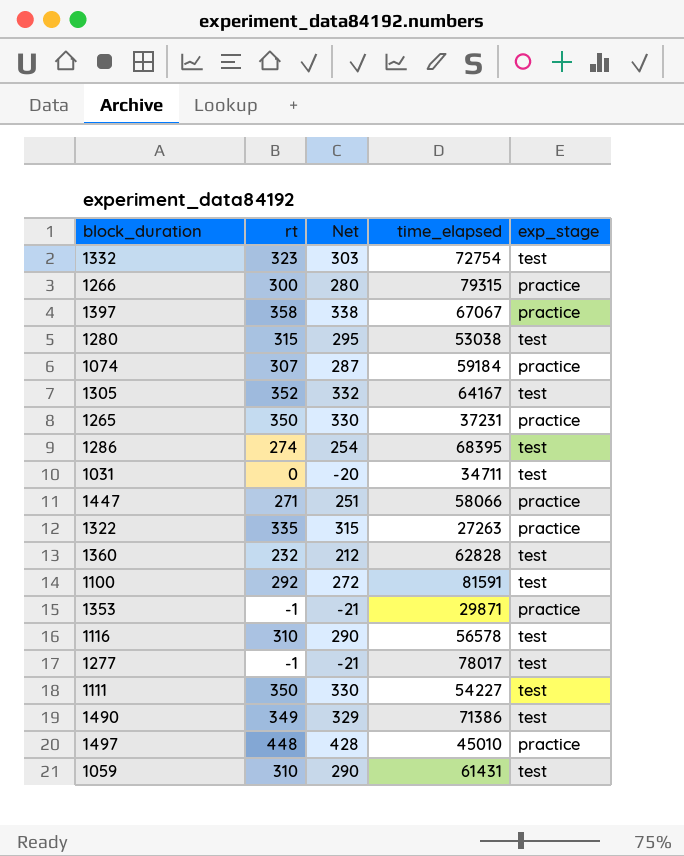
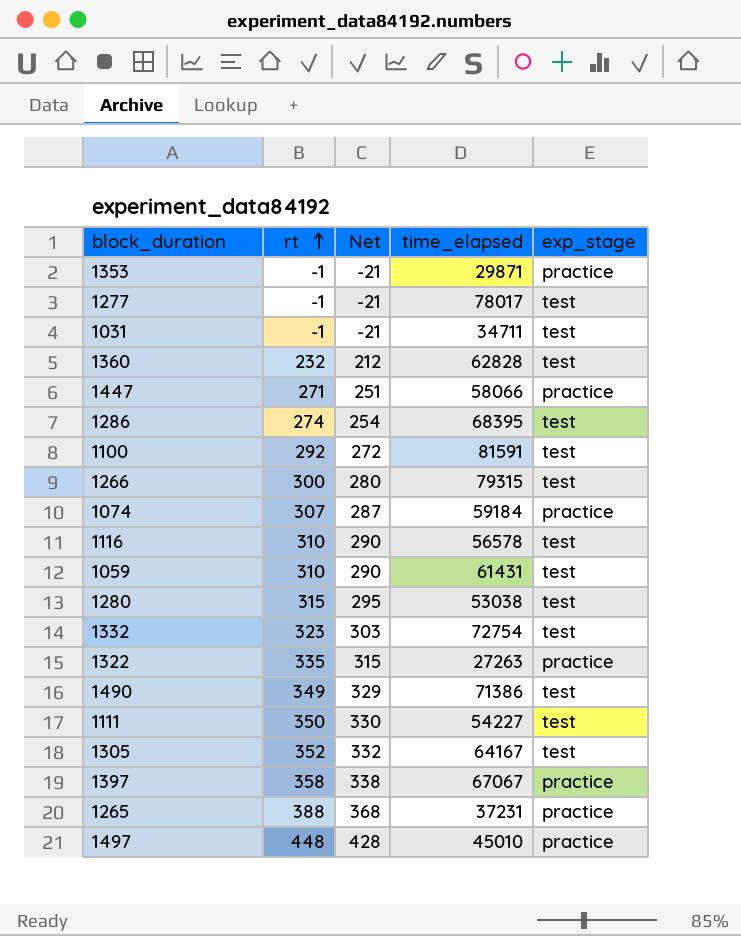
row order: none -> rt ascending
1031 | rt: 0 -> -1
1031 | Net: -20 -> -21
1266 | exp_stage: practice -> test
1265 | rt: 350 -> 388
1265 | Net: 330 -> 368

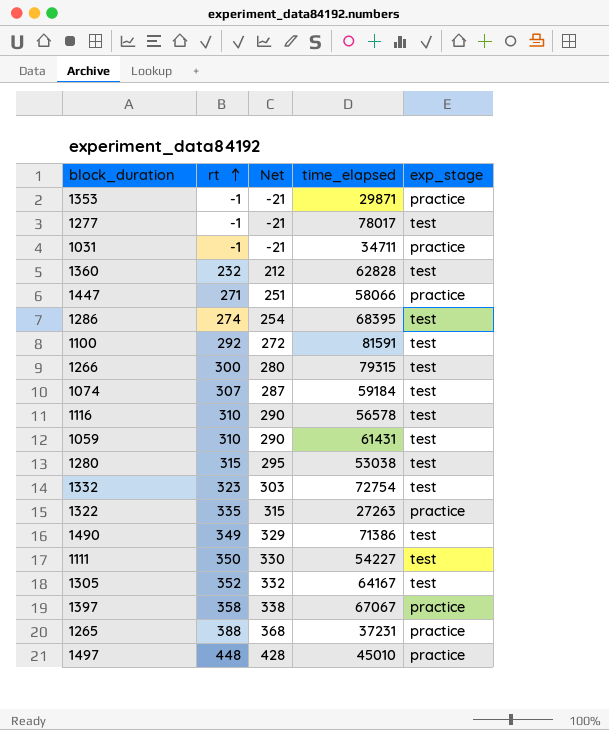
1031 | exp_stage: test -> practice
1074 | exp_stage: practice -> test

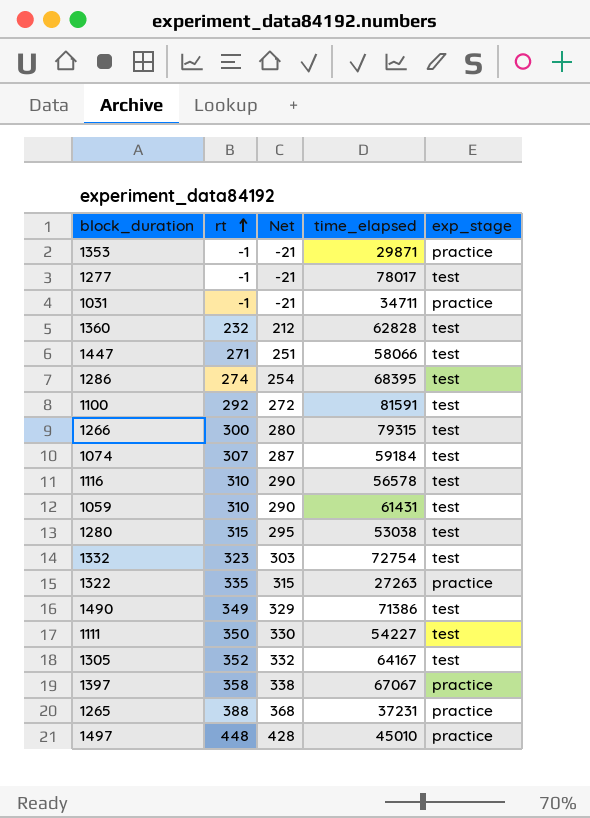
1447 | exp_stage: practice -> test

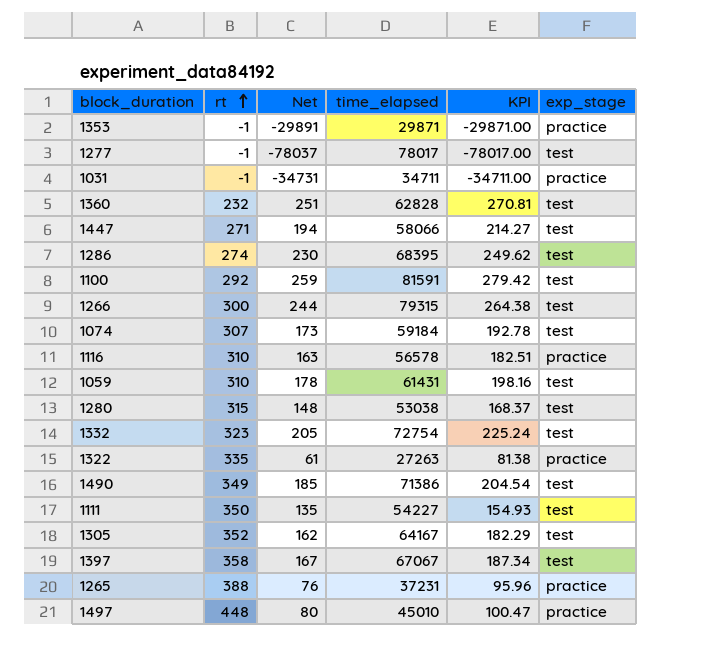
column Net | formula: [rt] - 20 -> [KPI] - 20
column KPI | formula: none -> [time_elapsed] / [rt]
1116 | exp_stage: test -> practice
1397 | exp_stage: practice -> test

